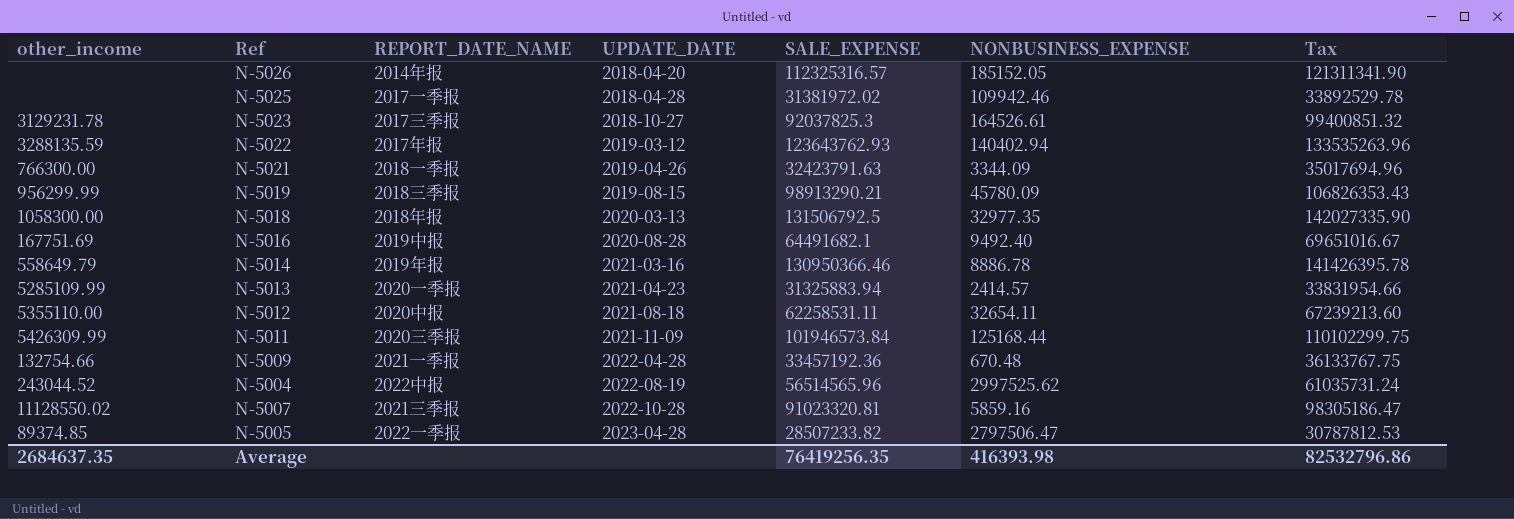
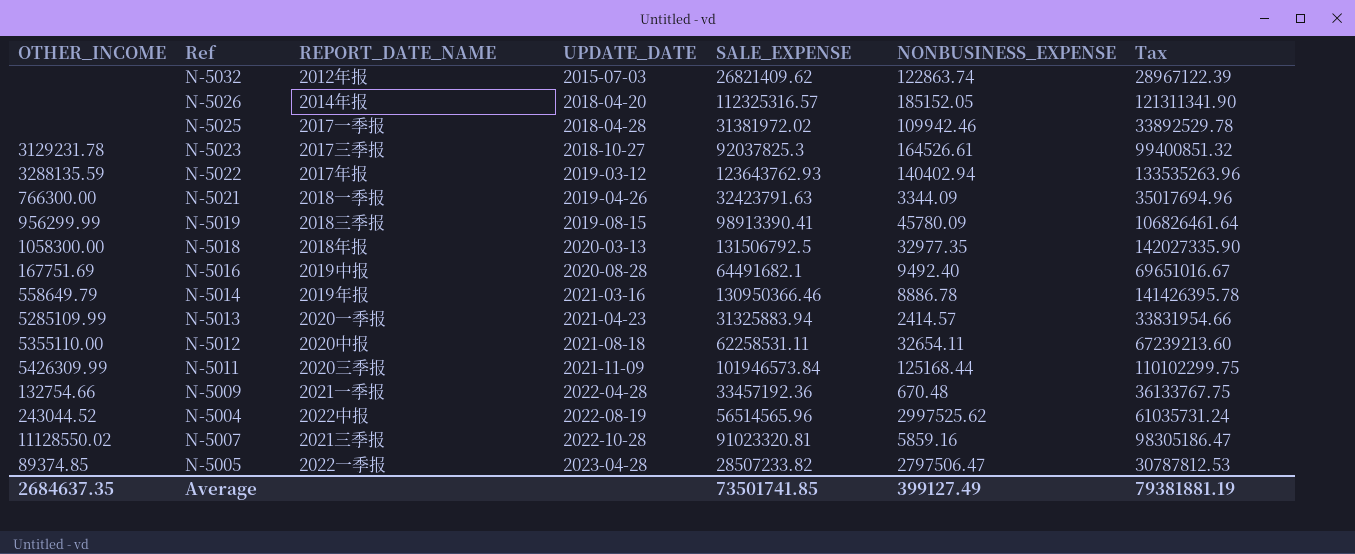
column name: other_income -> OTHER_INCOME
row N-5032: none -> none | 2012年报 | 2015-07-03 | 26821409.62 | 122863.74 | 28967122.39
N-5019 | SALE_EXPENSE: 98913290.21 -> 98913390.41
N-5019 | Tax: 106826353.43 -> 106826461.64
Average | SALE_EXPENSE: 76419256.35 -> 73501741.85
Average | NONBUSINESS_EXPENSE: 416393.98 -> 399127.49
Average | Tax: 82532796.86 -> 79381881.19

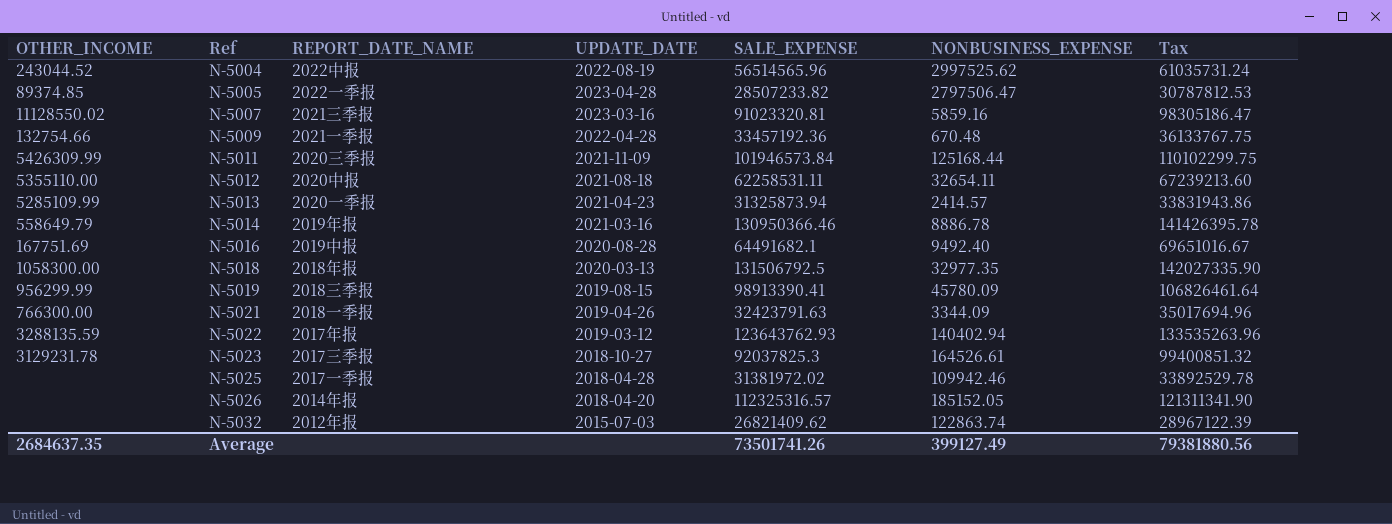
row order: UPDATE_DATE ascending -> Ref ascending
N-5007 | UPDATE_DATE: 2022-10-28 -> 2023-03-16
N-5013 | SALE_EXPENSE: 31325883.94 -> 31325873.94
N-5013 | Tax: 33831954.66 -> 33831943.86
Average | SALE_EXPENSE: 73501741.85 -> 73501741.26
Average | Tax: 79381881.19 -> 79381880.56

